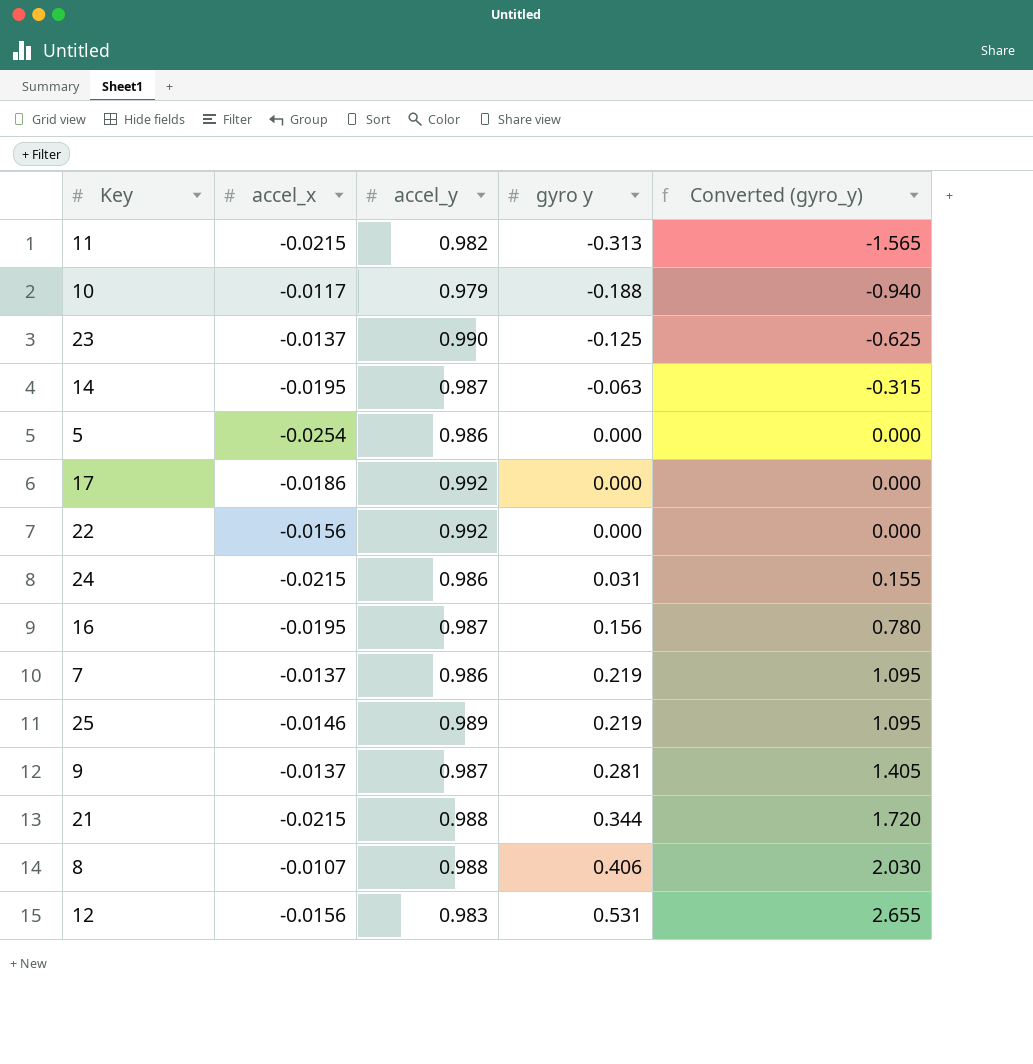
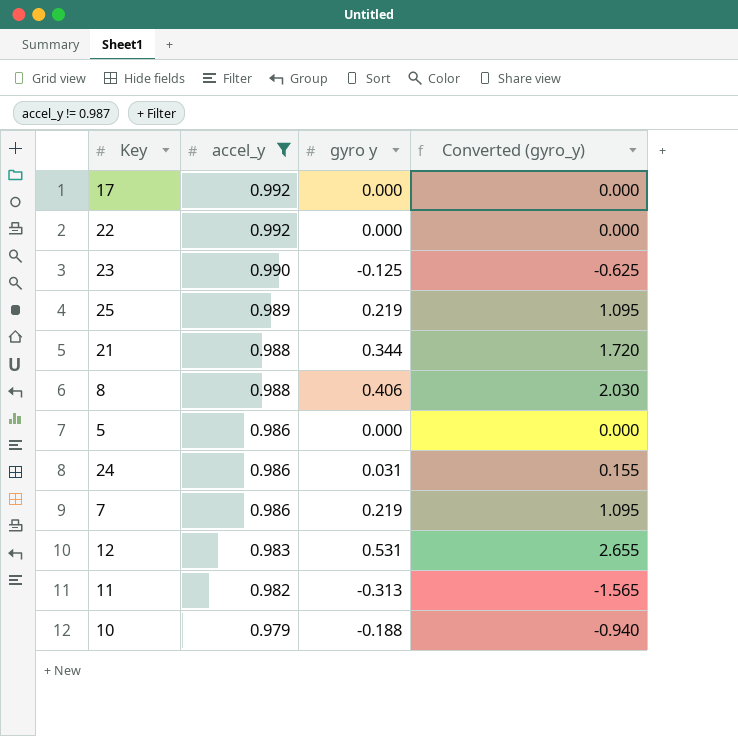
filter: none -> accel_y != 0.987
row order: gyro y ascending -> accel_y descending
column accel_x | position: 2 -> none

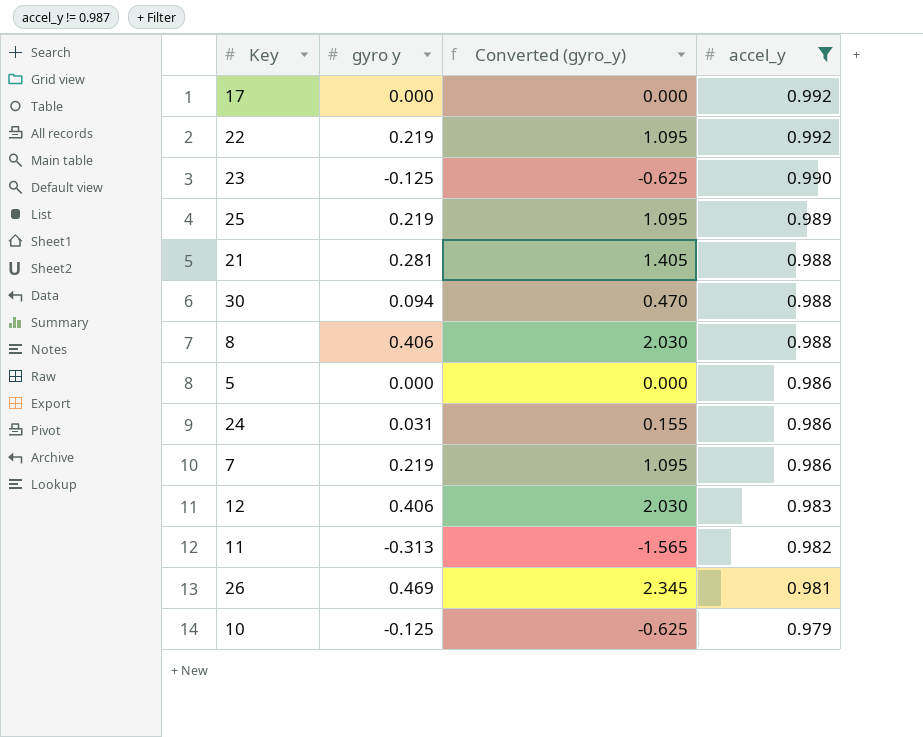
column accel_y | position: 2 -> 4
22 | gyro y: 0.000 -> 0.219
22 | Converted (gyro_y): 0.000 -> 1.095
21 | gyro y: 0.344 -> 0.281
21 | Converted (gyro_y): 1.720 -> 1.405
row 30: none -> 0.094 | 0.470 | 0.988
12 | gyro y: 0.531 -> 0.406
12 | Converted (gyro_y): 2.655 -> 2.030
row 26: none -> 0.469 | 2.345 | 0.981
10 | gyro y: -0.188 -> -0.125
10 | Converted (gyro_y): -0.940 -> -0.625

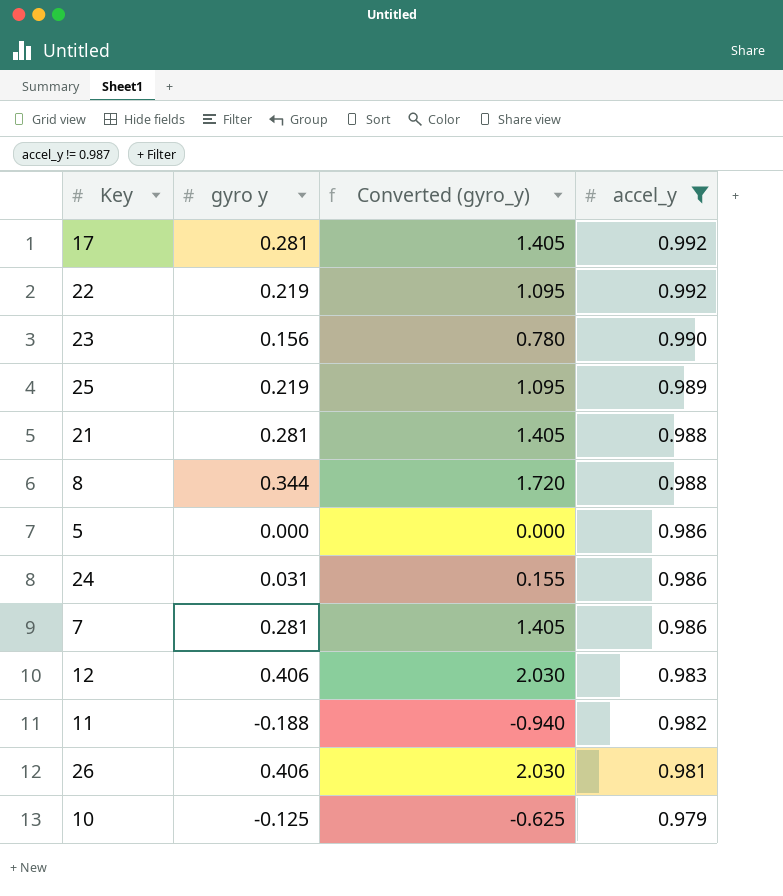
row 30: 0.094 | 0.470 | 0.988 -> none
17 | gyro y: 0.000 -> 0.281
17 | Converted (gyro_y): 0.000 -> 1.405
23 | gyro y: -0.125 -> 0.156
23 | Converted (gyro_y): -0.625 -> 0.780
8 | gyro y: 0.406 -> 0.344
8 | Converted (gyro_y): 2.030 -> 1.720
7 | gyro y: 0.219 -> 0.281
7 | Converted (gyro_y): 1.095 -> 1.405
11 | gyro y: -0.313 -> -0.188
11 | Converted (gyro_y): -1.565 -> -0.940
26 | gyro y: 0.469 -> 0.406
26 | Converted (gyro_y): 2.345 -> 2.030

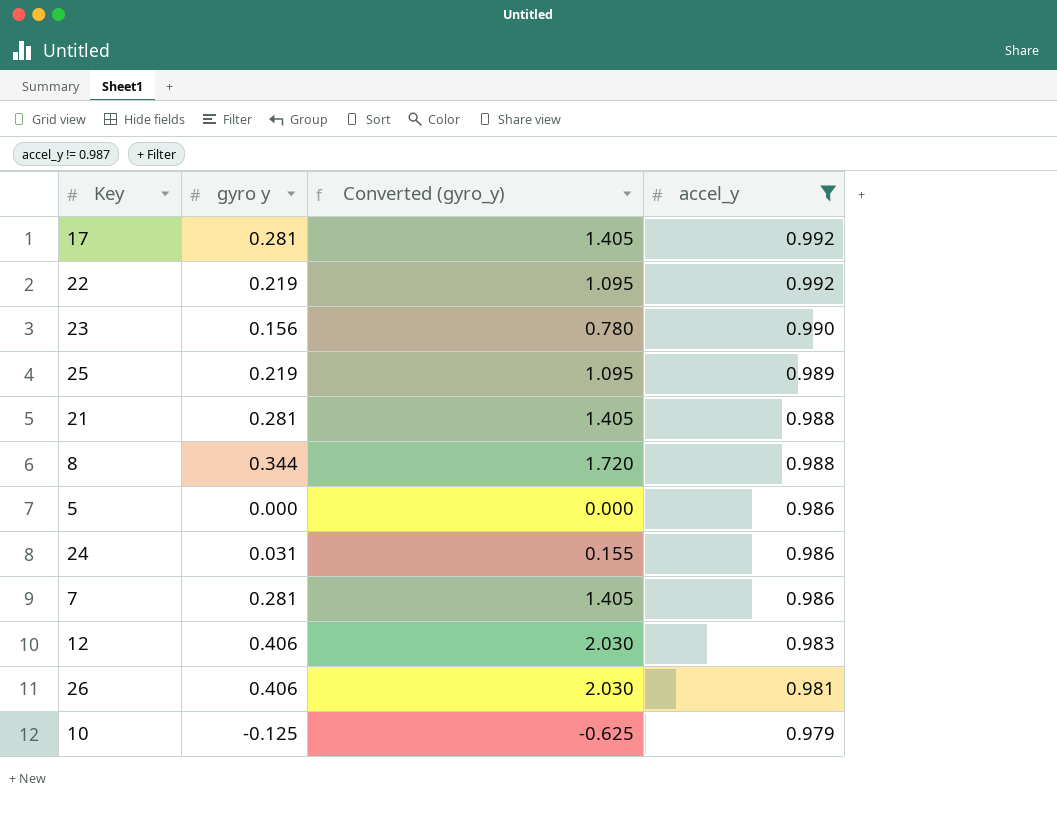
row 11: -0.188 | -0.940 | 0.982 -> none

